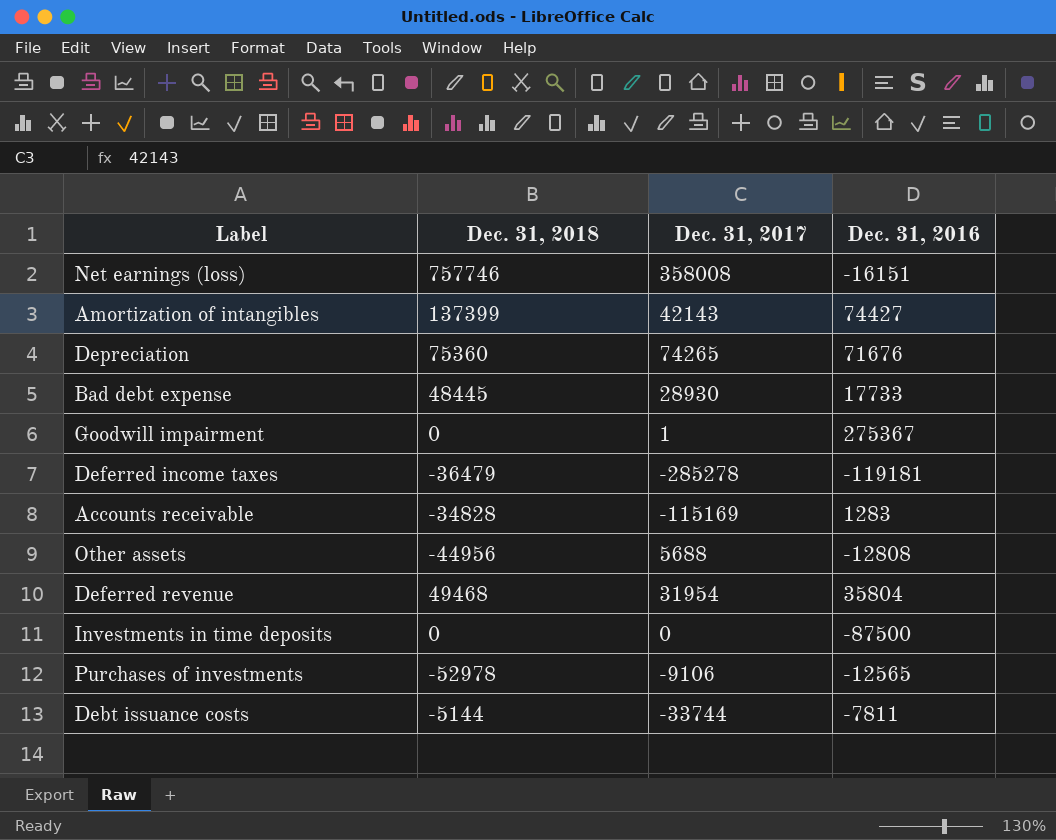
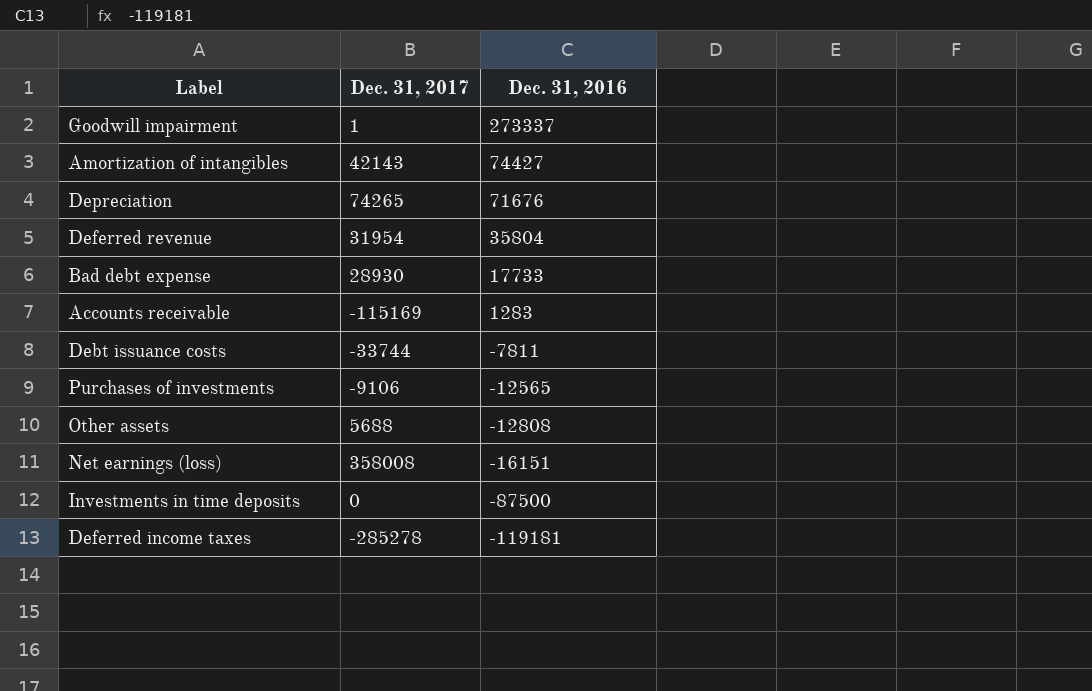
row order: none -> Dec. 31, 2016 descending
column Dec. 31, 2018 | position: 2 -> none
Goodwill impairment | Dec. 31, 2016: 275367 -> 273337

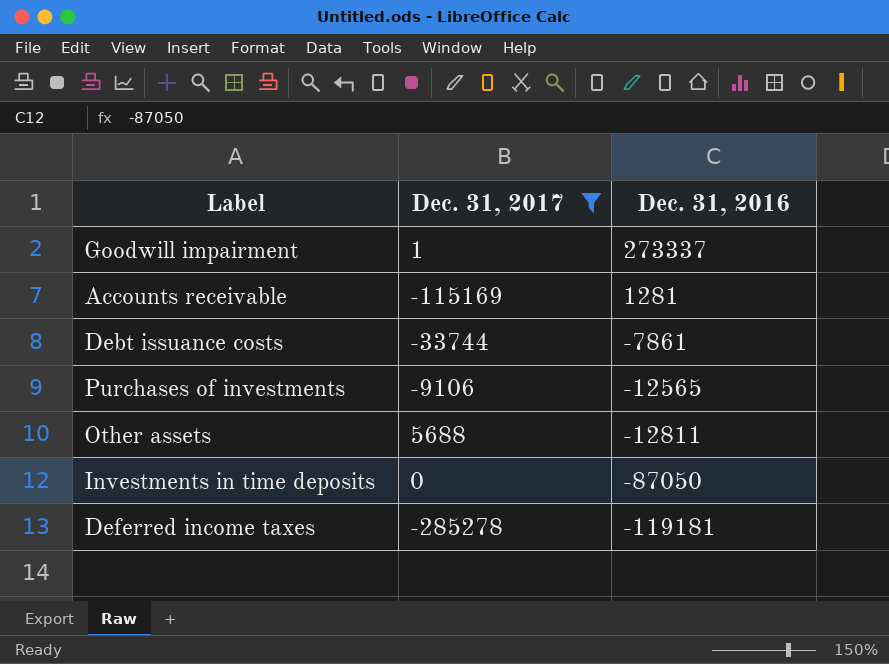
filter: none -> Dec. 31, 2017 <= 5688
Accounts receivable | Dec. 31, 2016: 1283 -> 1281
Debt issuance costs | Dec. 31, 2016: -7811 -> -7861
Other assets | Dec. 31, 2016: -12808 -> -12811
Investments in time deposits | Dec. 31, 2016: -87500 -> -87050

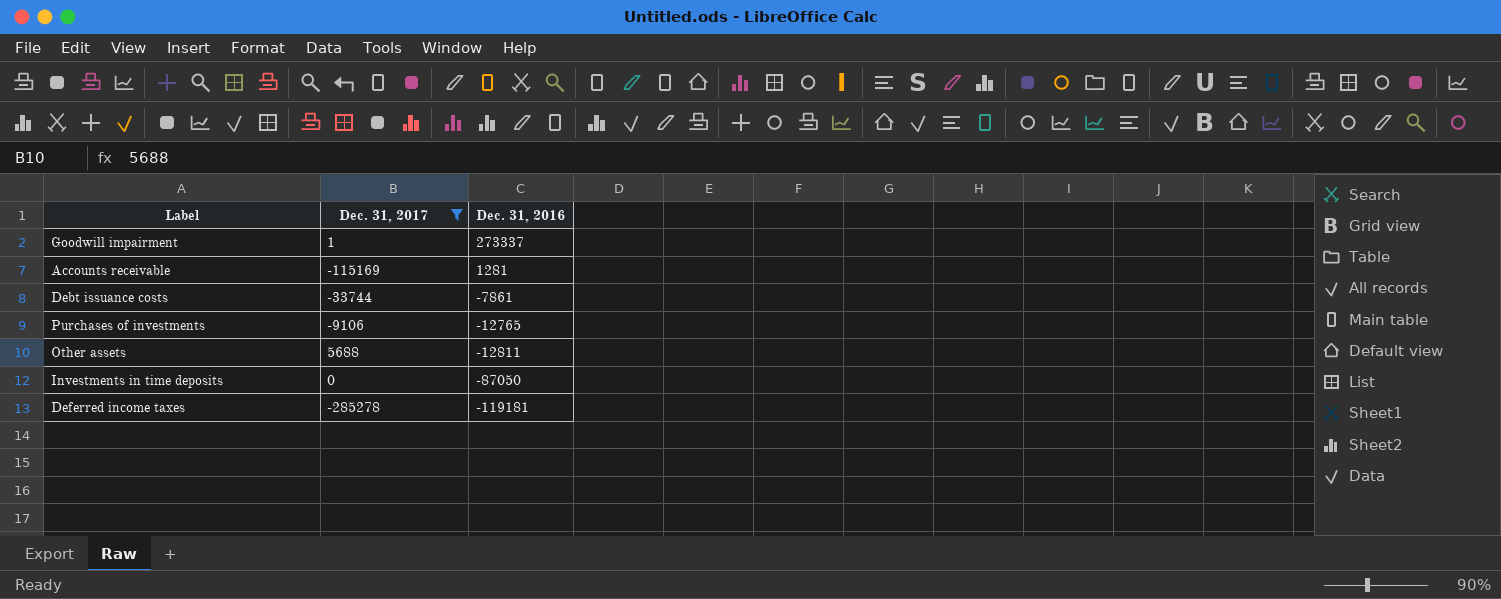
Purchases of investments | Dec. 31, 2016: -12565 -> -12765

